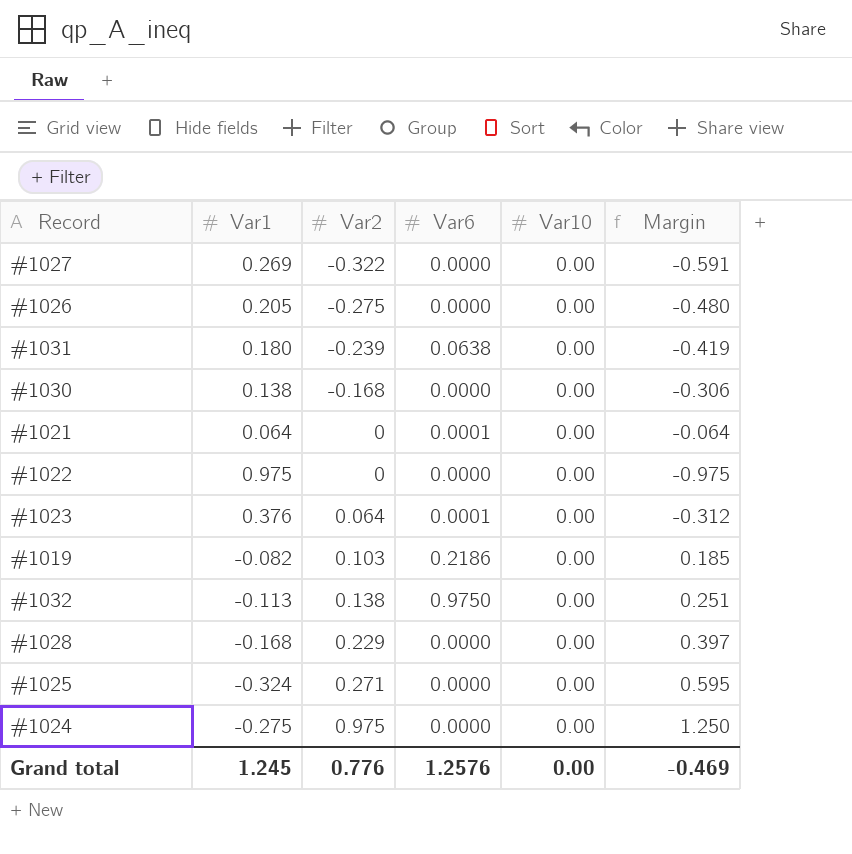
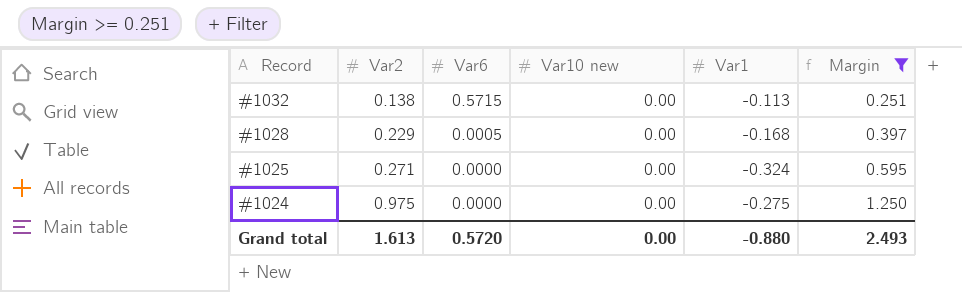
filter: none -> Margin >= 0.251
column name: Var10 -> Var10 new
column Var1 | position: 2 -> 5
#1032 | Var6: 0.9750 -> 0.5715
#1028 | Var6: 0.0000 -> 0.0005
Grand total | Var2: 0.776 -> 1.613
Grand total | Var6: 1.2576 -> 0.5720
Grand total | Var1: 1.245 -> -0.880
Grand total | Margin: -0.469 -> 2.493

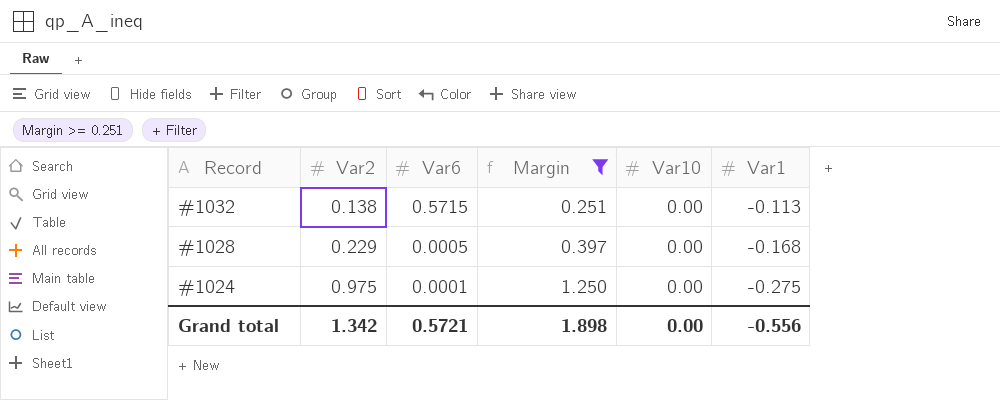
column Margin | position: 6 -> 4
column name: Var10 new -> Var10
row #1025: 0.271 | 0.0000 | 0.00 | -0.324 | 0.595 -> none
#1024 | Var6: 0.0000 -> 0.0001
Grand total | Var2: 1.613 -> 1.342
Grand total | Var6: 0.5720 -> 0.5721
Grand total | Margin: 2.493 -> 1.898
Grand total | Var1: -0.880 -> -0.556

